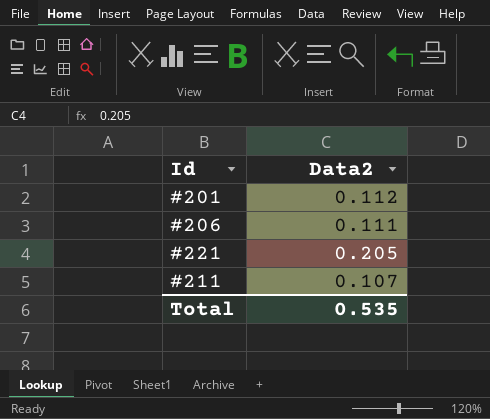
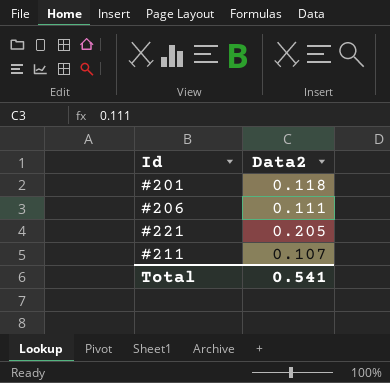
#201 | Data2: 0.112 -> 0.118
Total | Data2: 0.535 -> 0.541

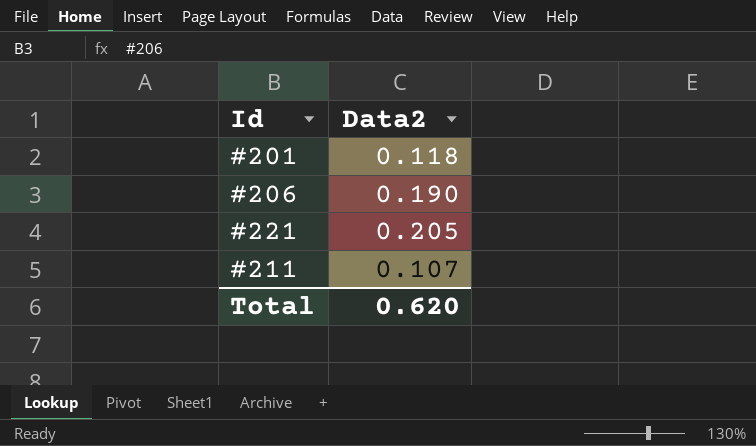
#206 | Data2: 0.111 -> 0.190
Total | Data2: 0.541 -> 0.620

